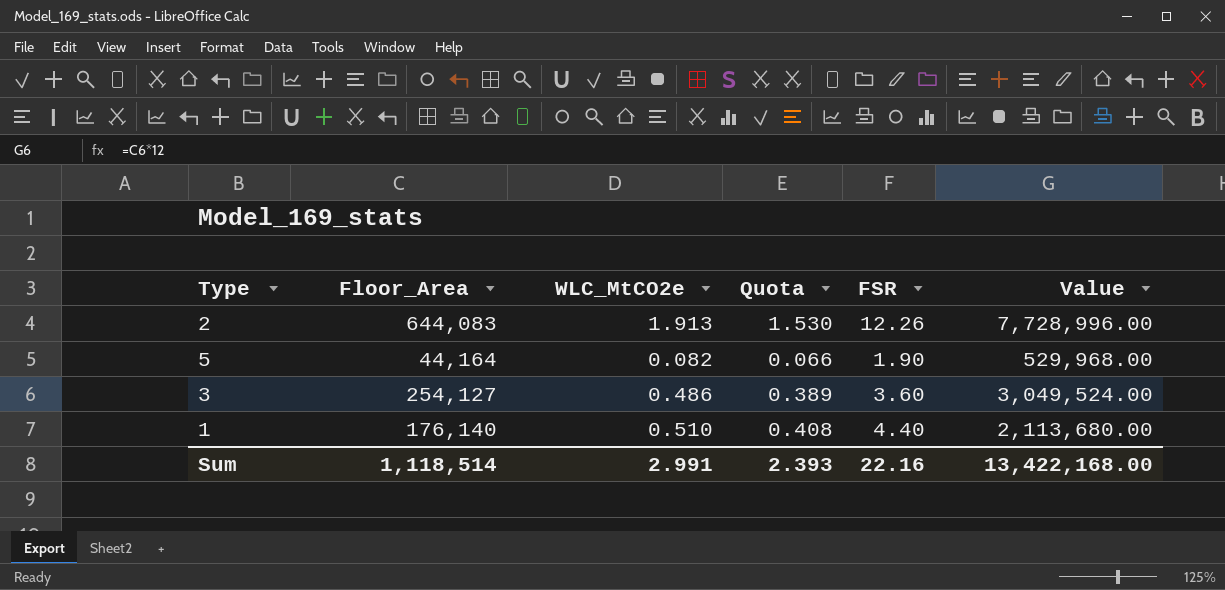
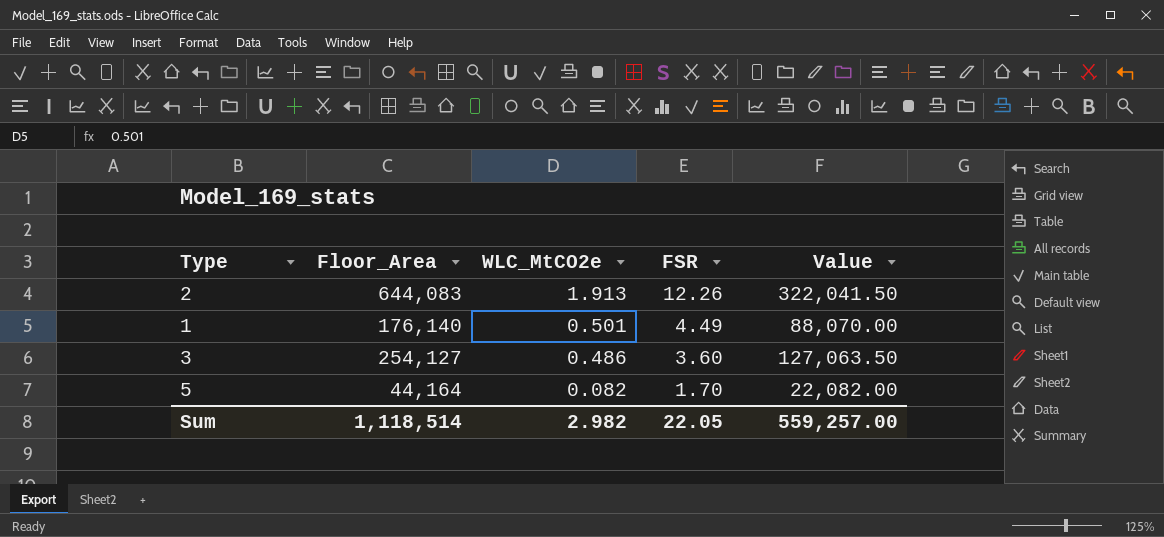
row order: none -> WLC_MtCO2e descending
column Quota | formula: [WLC_MtCO2e] * 0.8 -> none
column Value | formula: [Floor_Area] * 12 -> [Floor_Area] * 0.5
1 | WLC_MtCO2e: 0.510 -> 0.501
1 | FSR: 4.40 -> 4.49
5 | FSR: 1.90 -> 1.70
Sum | WLC_MtCO2e: 2.991 -> 2.982
Sum | FSR: 22.16 -> 22.05
Sum | Value: 13,422,168.00 -> 559,257.00

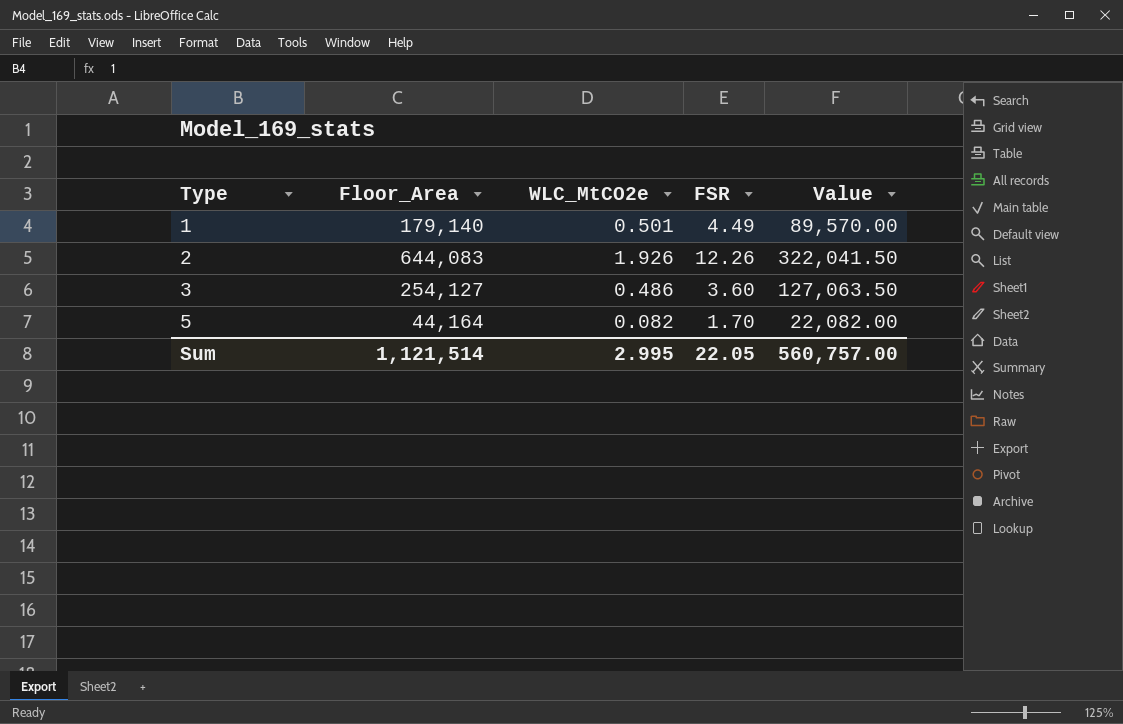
row order: WLC_MtCO2e descending -> Type ascending
1 | Floor_Area: 176,140 -> 179,140
1 | Value: 88,070.00 -> 89,570.00
2 | WLC_MtCO2e: 1.913 -> 1.926
Sum | Floor_Area: 1,118,514 -> 1,121,514
Sum | WLC_MtCO2e: 2.982 -> 2.995
Sum | Value: 559,257.00 -> 560,757.00

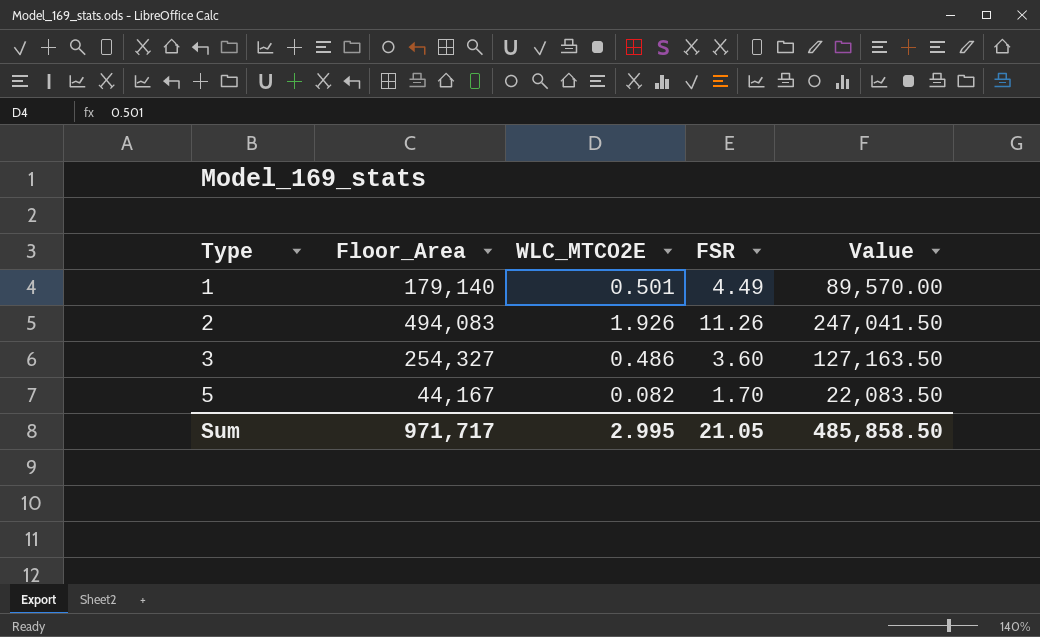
column name: WLC_MtCO2e -> WLC_MTCO2E
2 | Floor_Area: 644,083 -> 494,083
2 | FSR: 12.26 -> 11.26
2 | Value: 322,041.50 -> 247,041.50
3 | Floor_Area: 254,127 -> 254,327
3 | Value: 127,063.50 -> 127,163.50
5 | Floor_Area: 44,164 -> 44,167
5 | Value: 22,082.00 -> 22,083.50
Sum | Floor_Area: 1,121,514 -> 971,717
Sum | FSR: 22.05 -> 21.05
Sum | Value: 560,757.00 -> 485,858.50

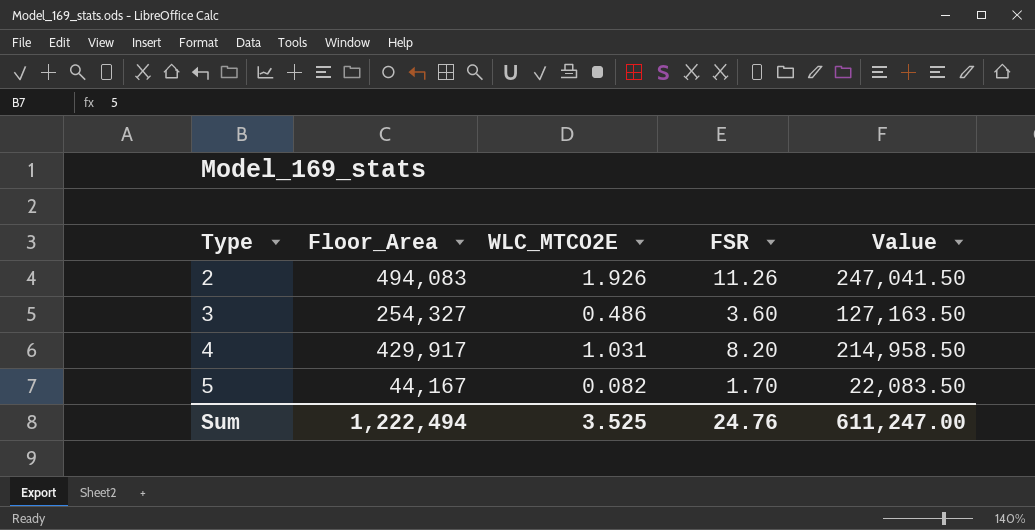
row 1: 179,140 | 0.501 | 4.49 | 89,570.00 -> none
row 4: none -> 429,917 | 1.031 | 8.20 | 214,958.50
Sum | Floor_Area: 971,717 -> 1,222,494
Sum | WLC_MTCO2E: 2.995 -> 3.525
Sum | FSR: 21.05 -> 24.76
Sum | Value: 485,858.50 -> 611,247.00

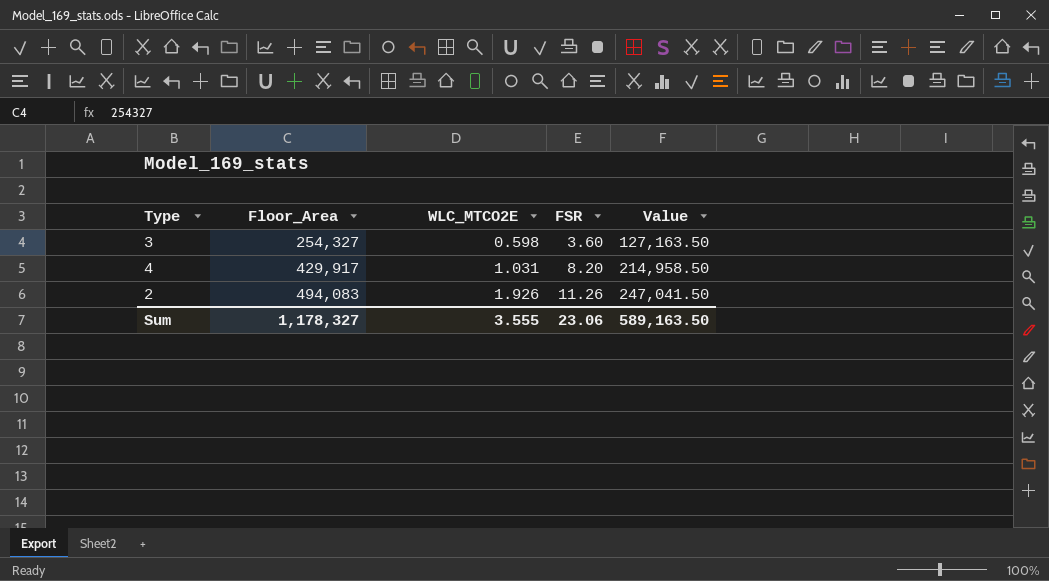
row order: Type ascending -> Floor_Area ascending
row 5: 44,167 | 0.082 | 1.70 | 22,083.50 -> none
3 | WLC_MTCO2E: 0.486 -> 0.598
Sum | Floor_Area: 1,222,494 -> 1,178,327
Sum | WLC_MTCO2E: 3.525 -> 3.555
Sum | FSR: 24.76 -> 23.06
Sum | Value: 611,247.00 -> 589,163.50

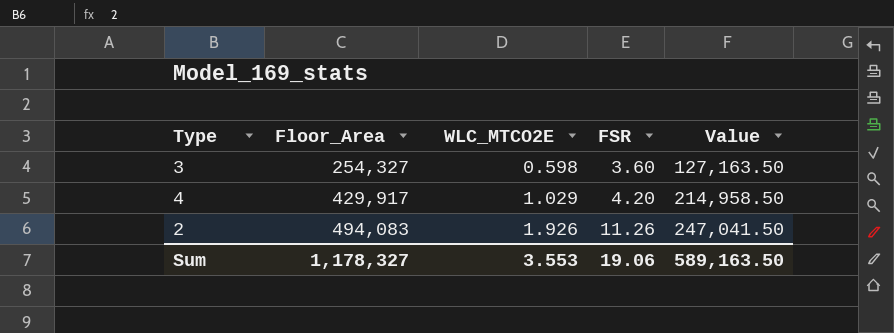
4 | WLC_MTCO2E: 1.031 -> 1.029
4 | FSR: 8.20 -> 4.20
Sum | WLC_MTCO2E: 3.555 -> 3.553
Sum | FSR: 23.06 -> 19.06

